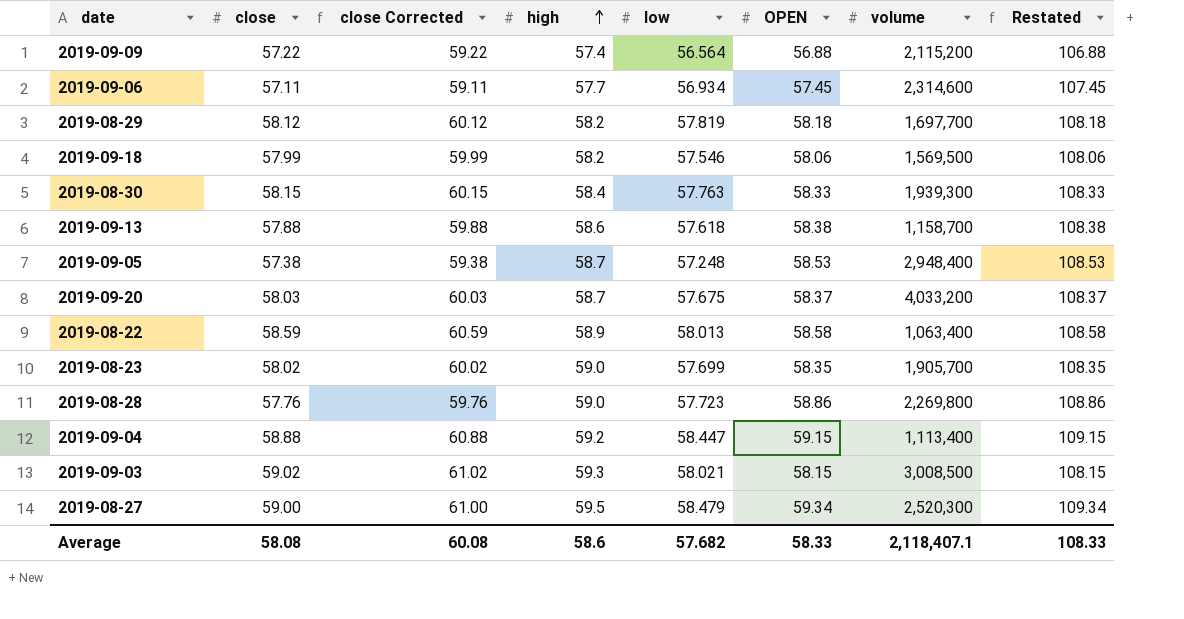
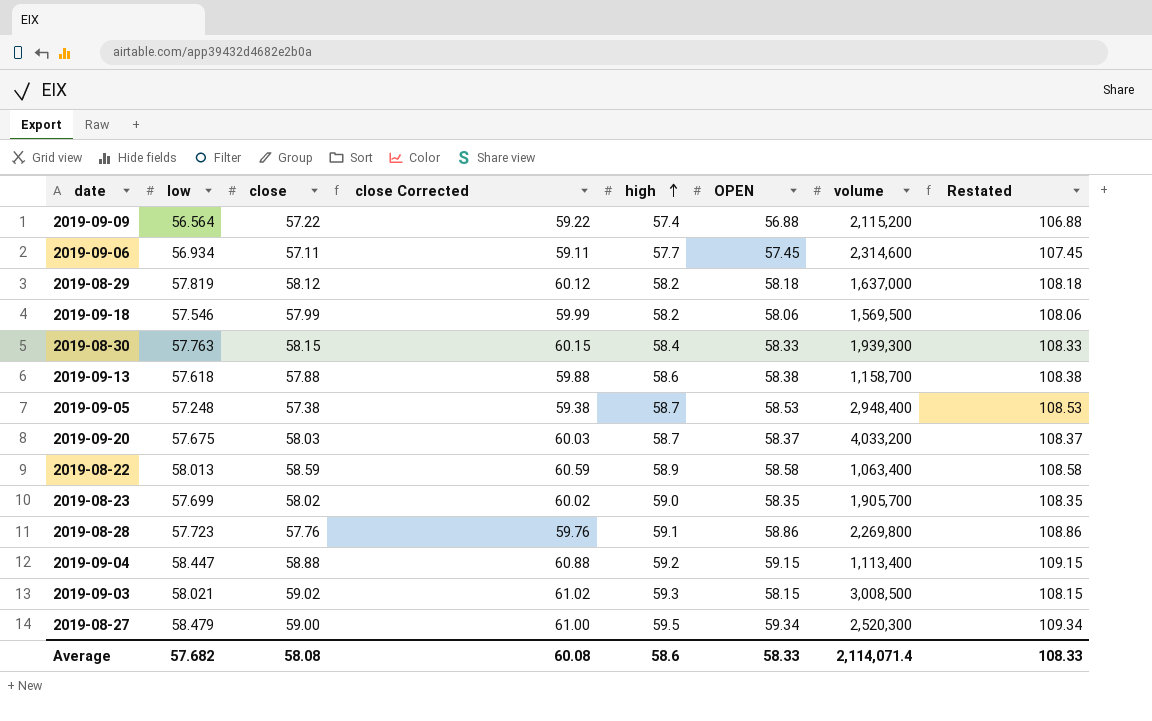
column low | position: 5 -> 2
2019-08-29 | volume: 1,697,700 -> 1,637,000
2019-08-28 | high: 59.0 -> 59.1
Average | volume: 2,118,407.1 -> 2,114,071.4

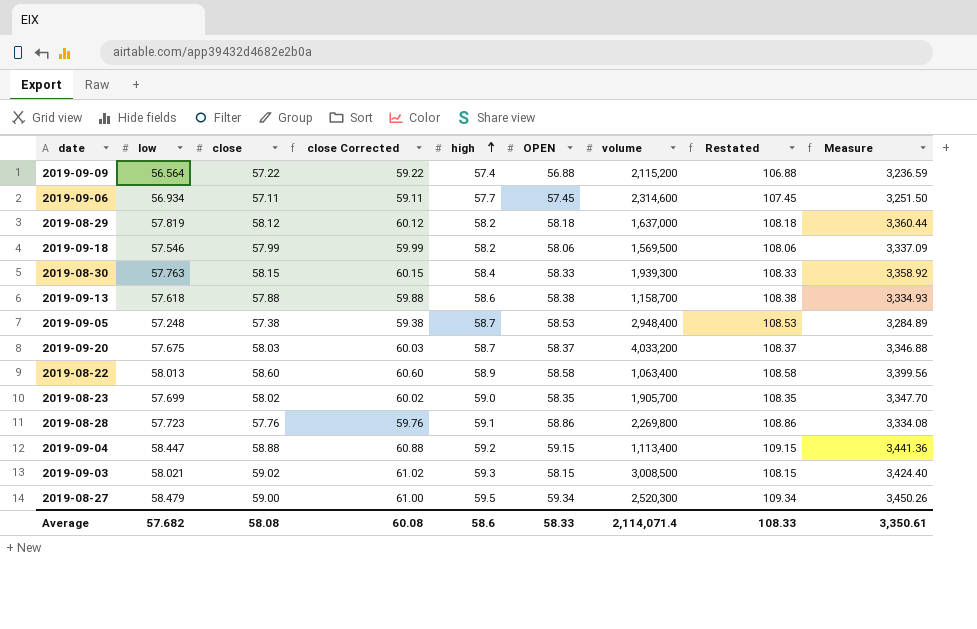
column Measure | formula: none -> [low] * [close]
2019-08-22 | close: 58.59 -> 58.60
2019-08-22 | close Corrected: 60.59 -> 60.60

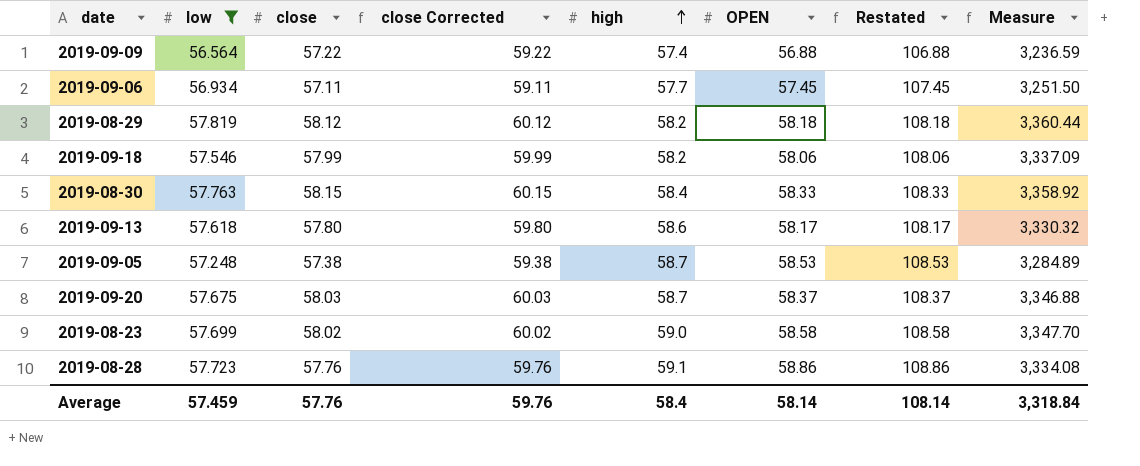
filter: none -> low <= 57.819
column volume | position: 7 -> none
2019-09-13 | close: 57.88 -> 57.80
2019-09-13 | close Corrected: 59.88 -> 59.80
2019-09-13 | OPEN: 58.38 -> 58.17
2019-09-13 | Restated: 108.38 -> 108.17
2019-09-13 | Measure: 3,334.93 -> 3,330.32
2019-08-23 | OPEN: 58.35 -> 58.58
2019-08-23 | Restated: 108.35 -> 108.58
Average | low: 57.682 -> 57.459
Average | close: 58.08 -> 57.76
Average | close Corrected: 60.08 -> 59.76
Average | high: 58.6 -> 58.4
Average | OPEN: 58.33 -> 58.14
Average | Restated: 108.33 -> 108.14
Average | Measure: 3,350.61 -> 3,318.84

